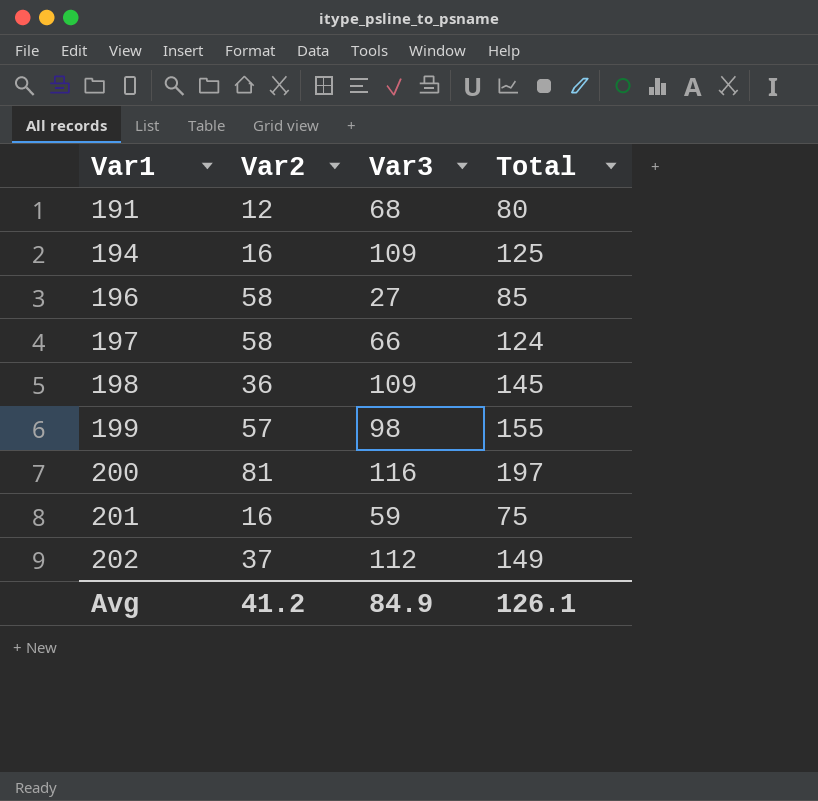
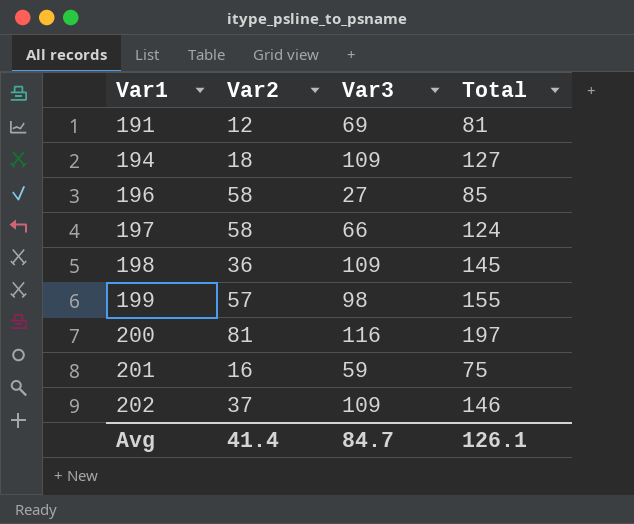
191 | Var3: 68 -> 69
191 | Total: 80 -> 81
194 | Var2: 16 -> 18
194 | Total: 125 -> 127
202 | Var3: 112 -> 109
202 | Total: 149 -> 146
Avg | Var2: 41.2 -> 41.4
Avg | Var3: 84.9 -> 84.7

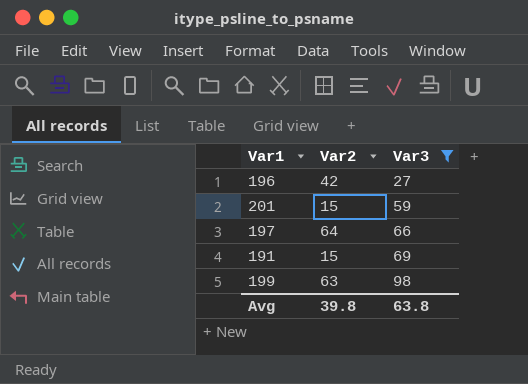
filter: none -> Var3 <= 98
row order: Var1 ascending -> Var3 ascending
column Total | formula: [Var2] + [Var3] -> none
196 | Var2: 58 -> 42
201 | Var2: 16 -> 15
197 | Var2: 58 -> 64
191 | Var2: 12 -> 15
199 | Var2: 57 -> 63
Avg | Var2: 41.4 -> 39.8
Avg | Var3: 84.7 -> 63.8

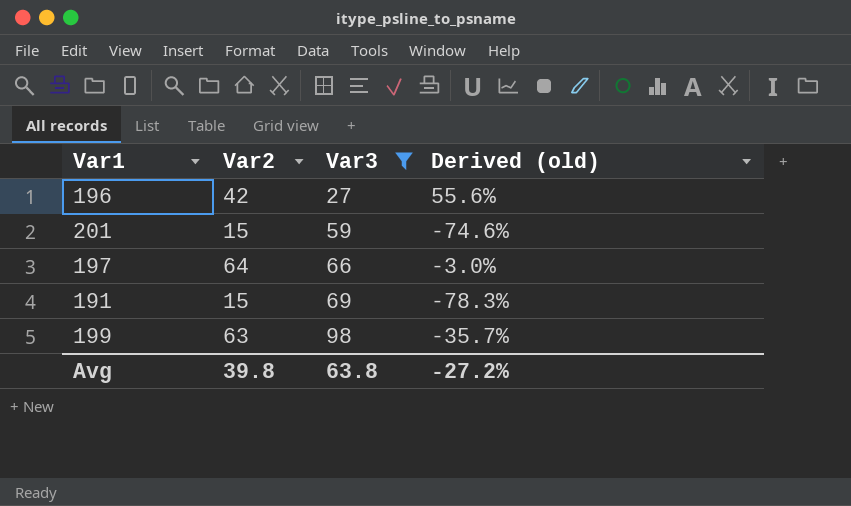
column Derived (old) | formula: none -> ([Var2] - [Var3]) / [Var3]

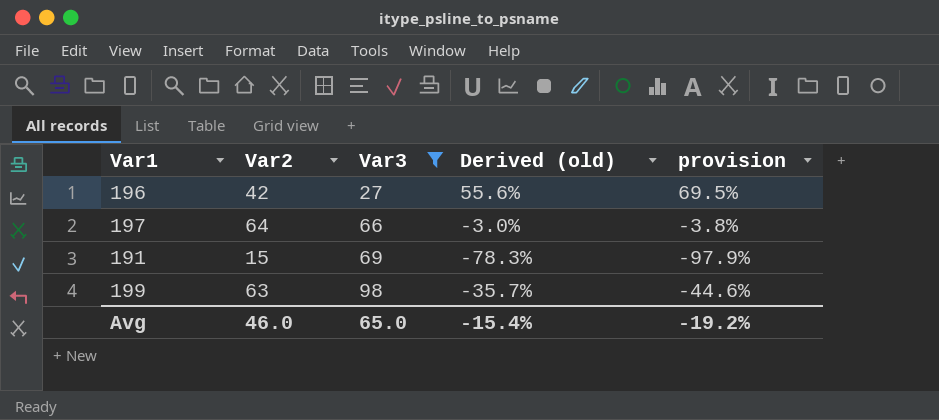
column provision | formula: none -> [Derived (old)] * 1.25
row 201: 15 | 59 | -74.6% -> none
Avg | Var2: 39.8 -> 46.0
Avg | Var3: 63.8 -> 65.0
Avg | Derived (old): -27.2% -> -15.4%

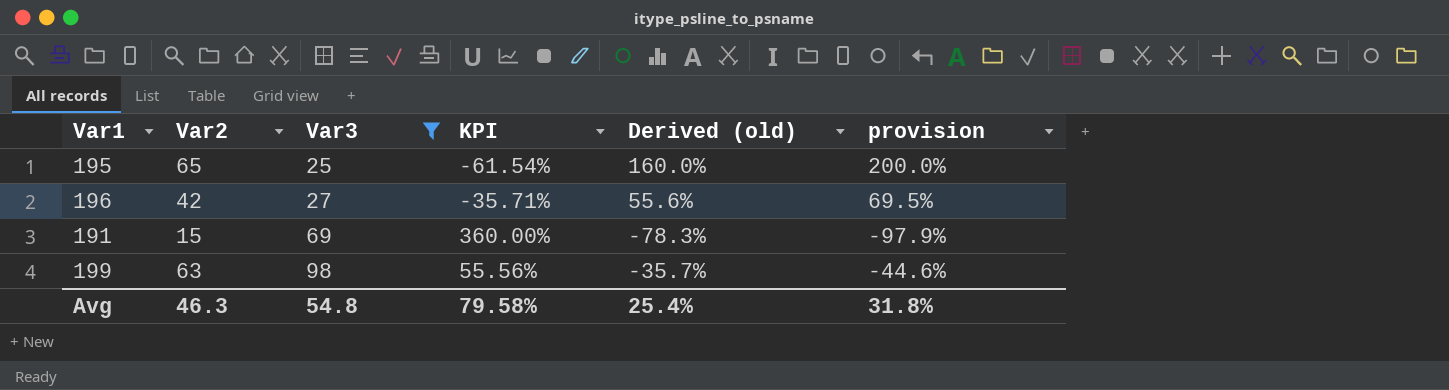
column KPI | formula: none -> ([Var3] - [Var2]) / [Var2]
row 197: 64 | 66 | -3.0% | -3.8% -> none
row 195: none -> 65 | 25 | -61.54% | 160.0% | 200.0%
Avg | Var2: 46.0 -> 46.3
Avg | Var3: 65.0 -> 54.8
Avg | Derived (old): -15.4% -> 25.4%
Avg | provision: -19.2% -> 31.8%

